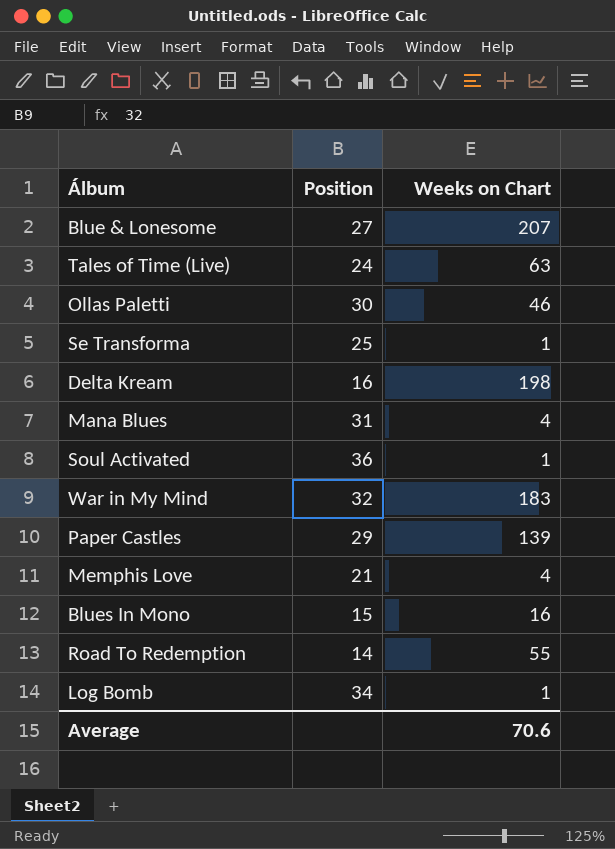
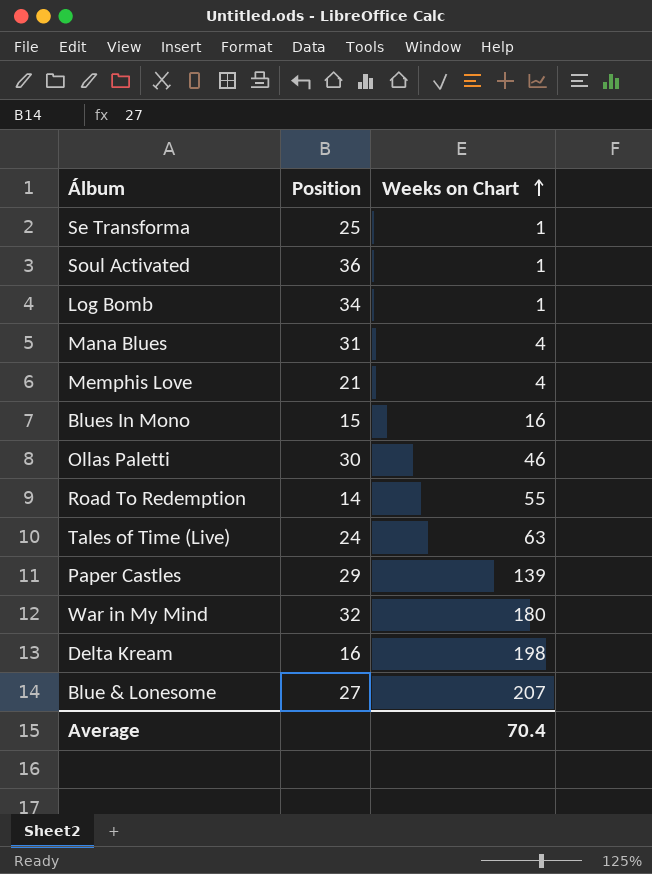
row order: none -> Weeks on Chart ascending
War in My Mind | Weeks on Chart: 183 -> 180
Average | Weeks on Chart: 70.6 -> 70.4

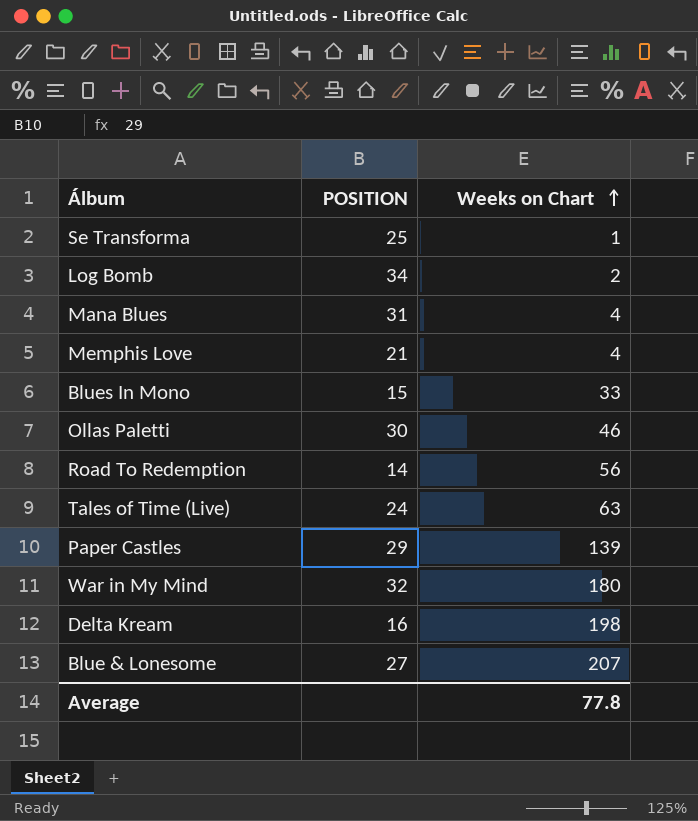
column name: Position -> POSITION
row Soul Activated: 36 | 1 -> none
Log Bomb | Weeks on Chart: 1 -> 2
Blues In Mono | Weeks on Chart: 16 -> 33
Road To Redemption | Weeks on Chart: 55 -> 56
Average | Weeks on Chart: 70.4 -> 77.8

